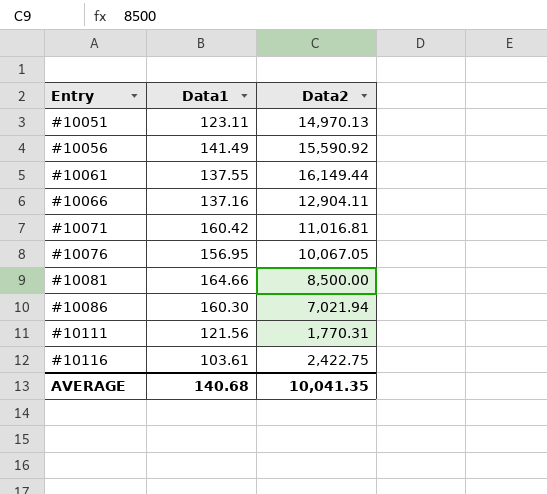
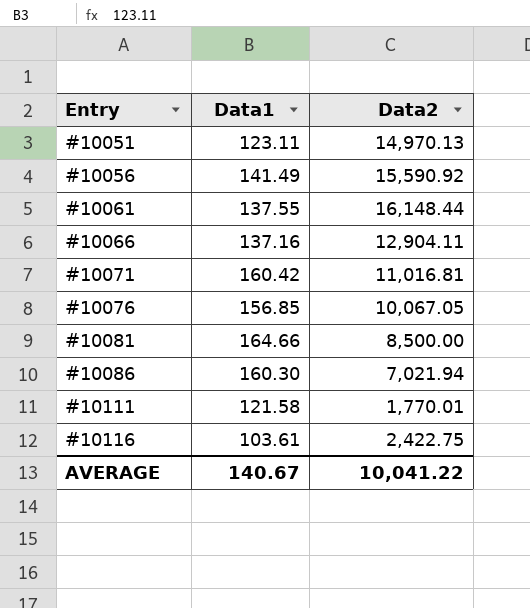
#10061 | Data2: 16,149.44 -> 16,148.44
#10076 | Data1: 156.95 -> 156.85
#10111 | Data1: 121.56 -> 121.58
#10111 | Data2: 1,770.31 -> 1,770.01
AVERAGE | Data1: 140.68 -> 140.67
AVERAGE | Data2: 10,041.35 -> 10,041.22

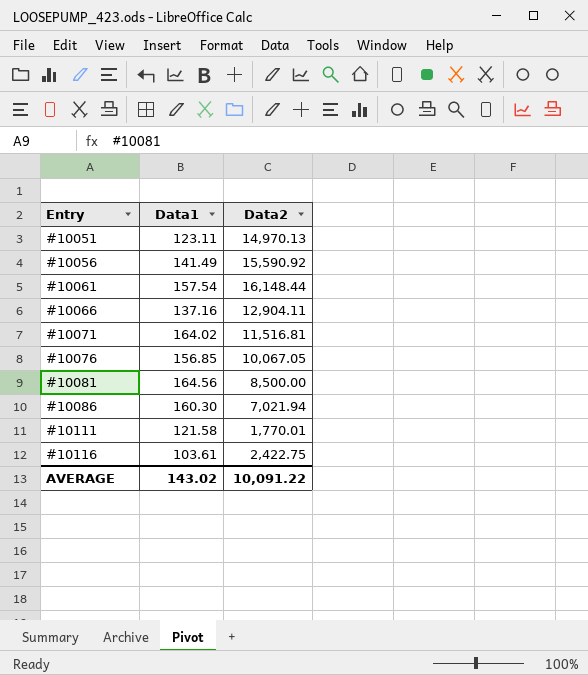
#10061 | Data1: 137.55 -> 157.54
#10071 | Data1: 160.42 -> 164.02
#10071 | Data2: 11,016.81 -> 11,516.81
#10081 | Data1: 164.66 -> 164.56
AVERAGE | Data1: 140.67 -> 143.02
AVERAGE | Data2: 10,041.22 -> 10,091.22

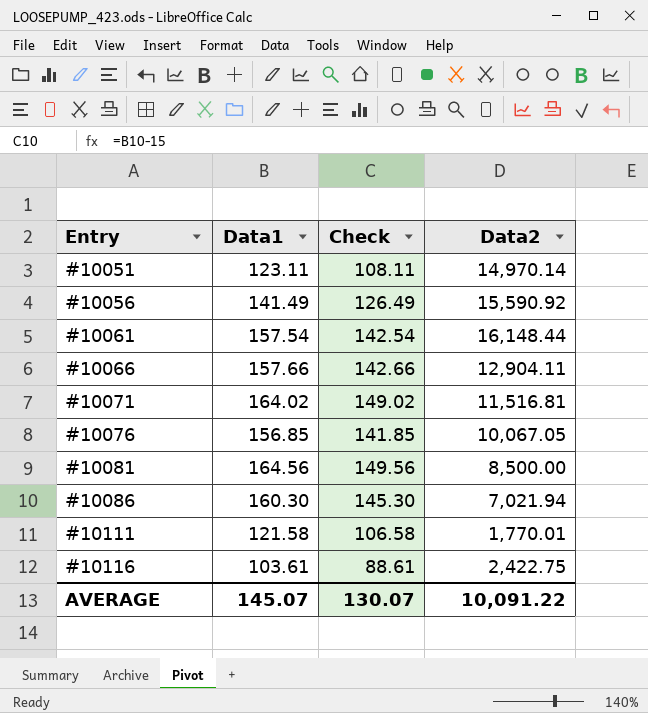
column Check | formula: none -> [Data1] - 15
#10051 | Data2: 14,970.13 -> 14,970.14
#10066 | Data1: 137.16 -> 157.66
AVERAGE | Data1: 143.02 -> 145.07

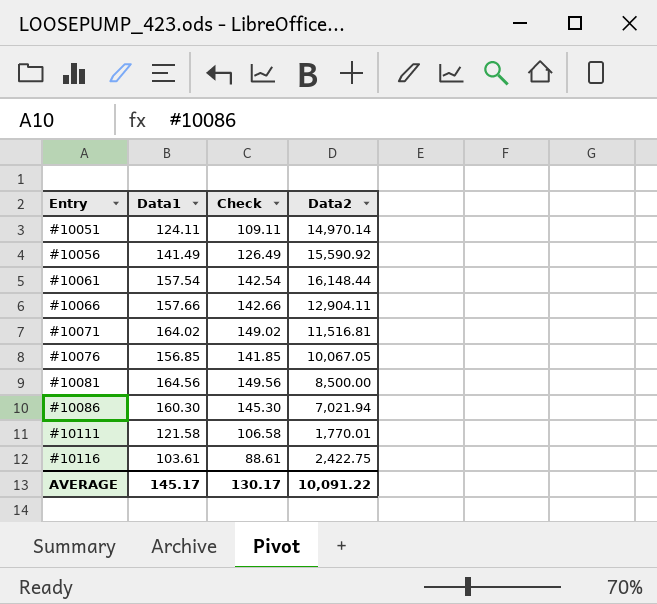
#10051 | Data1: 123.11 -> 124.11
#10051 | Check: 108.11 -> 109.11
AVERAGE | Data1: 145.07 -> 145.17
AVERAGE | Check: 130.07 -> 130.17

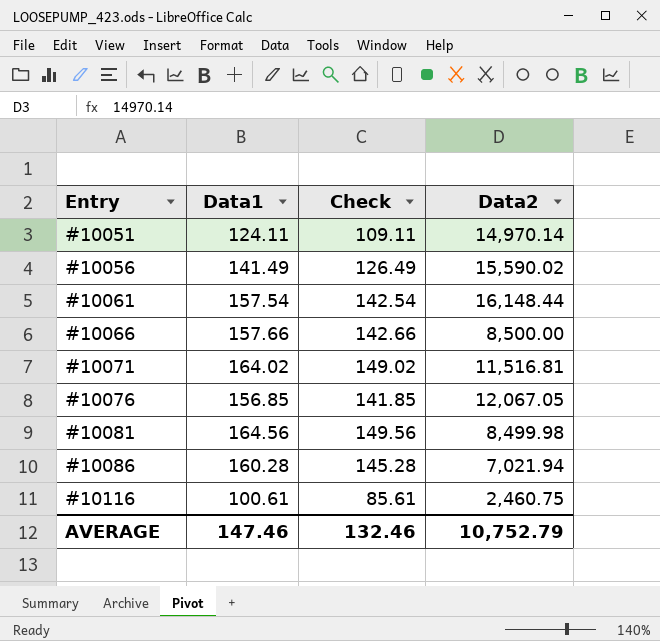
row #10111: 121.58 | 106.58 | 1,770.01 -> none
#10056 | Data2: 15,590.92 -> 15,590.02
#10066 | Data2: 12,904.11 -> 8,500.00
#10076 | Data2: 10,067.05 -> 12,067.05
#10081 | Data2: 8,500.00 -> 8,499.98
#10086 | Data1: 160.30 -> 160.28
#10086 | Check: 145.30 -> 145.28
#10116 | Data1: 103.61 -> 100.61
#10116 | Check: 88.61 -> 85.61
#10116 | Data2: 2,422.75 -> 2,460.75
AVERAGE | Data1: 145.17 -> 147.46
AVERAGE | Check: 130.17 -> 132.46
AVERAGE | Data2: 10,091.22 -> 10,752.79

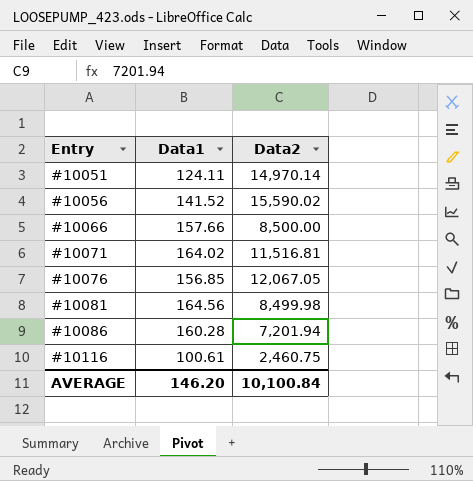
column Check | formula: [Data1] - 15 -> none
row #10061: 157.54 | 142.54 | 16,148.44 -> none
#10056 | Data1: 141.49 -> 141.52
#10086 | Data2: 7,021.94 -> 7,201.94
AVERAGE | Data1: 147.46 -> 146.20
AVERAGE | Data2: 10,752.79 -> 10,100.84

